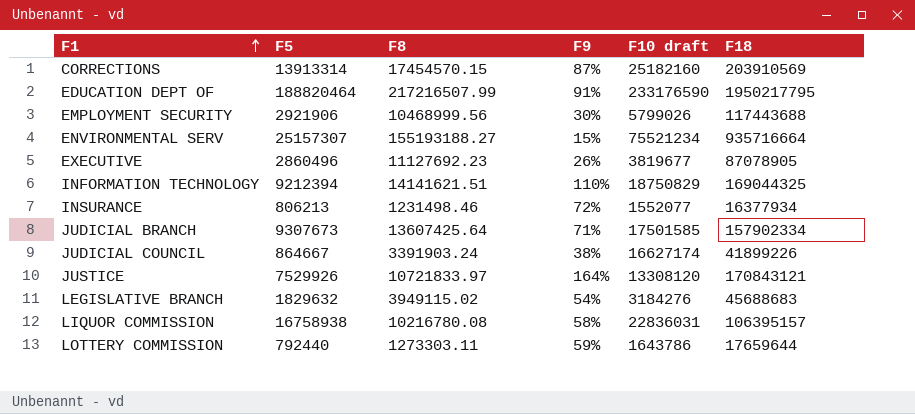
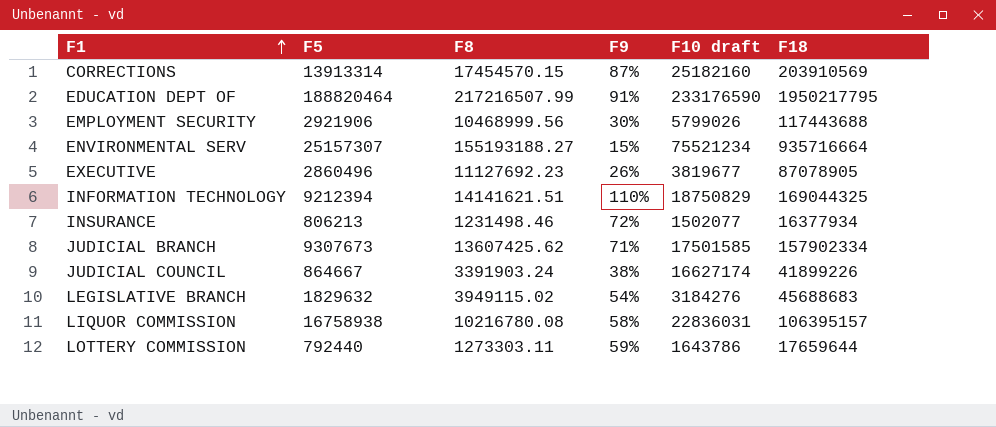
row JUSTICE: 7529926 | 10721833.97 | 164% | 13308120 | 170843121 -> none
INSURANCE | F10 draft: 1552077 -> 1502077
JUDICIAL BRANCH | F8: 13607425.64 -> 13607425.62

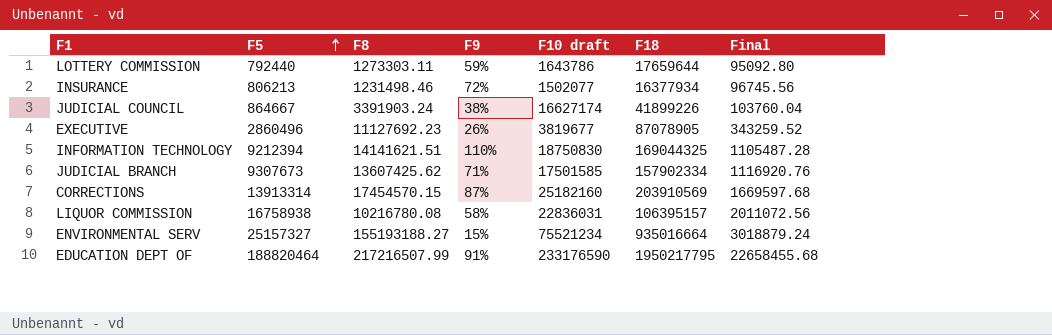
row order: F1 ascending -> F5 ascending
column Final | formula: none -> [F5] * 0.12
row EMPLOYMENT SECURITY: 2921906 | 10468999.56 | 30% | 5799026 | 117443688 -> none
row LEGISLATIVE BRANCH: 1829632 | 3949115.02 | 54% | 3184276 | 45688683 -> none
INFORMATION TECHNOLOGY | F10 draft: 18750829 -> 18750830
ENVIRONMENTAL SERV | F5: 25157307 -> 25157327
ENVIRONMENTAL SERV | F18: 935716664 -> 935016664

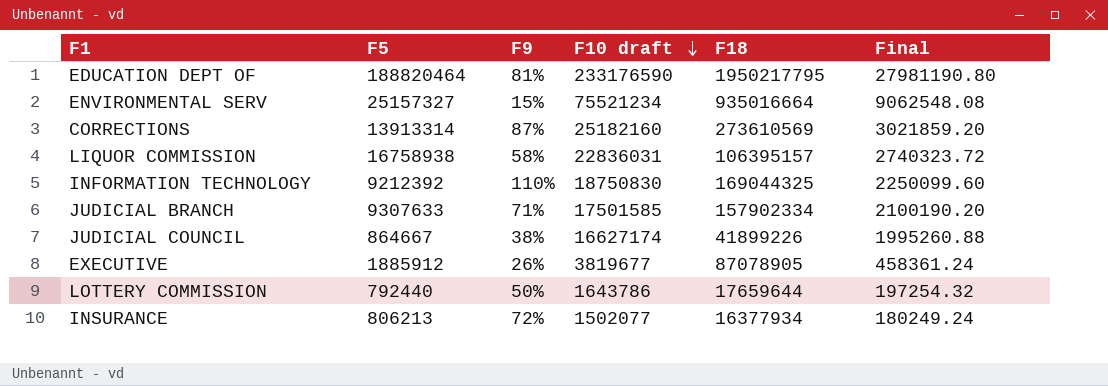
row order: F5 ascending -> F10 draft descending
column F8 | position: 3 -> none
column Final | formula: [F5] * 0.12 -> [F10 draft] * 0.12
EDUCATION DEPT OF | F9: 91% -> 81%
CORRECTIONS | F18: 203910569 -> 273610569
INFORMATION TECHNOLOGY | F5: 9212394 -> 9212392
JUDICIAL BRANCH | F5: 9307673 -> 9307633
EXECUTIVE | F5: 2860496 -> 1885912
LOTTERY COMMISSION | F9: 59% -> 50%

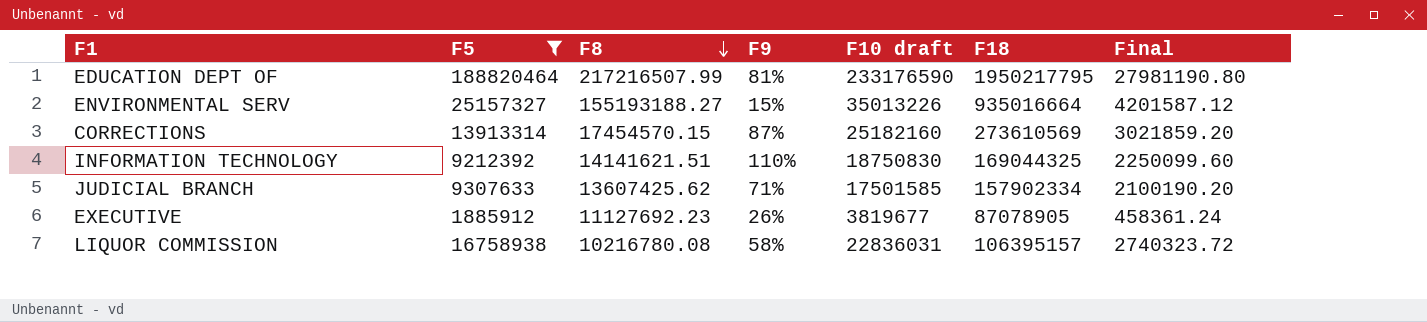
filter: none -> F5 >= 1885912
row order: F10 draft descending -> F8 descending
column F8 | position: none -> 3
ENVIRONMENTAL SERV | F10 draft: 75521234 -> 35013226
ENVIRONMENTAL SERV | Final: 9062548.08 -> 4201587.12

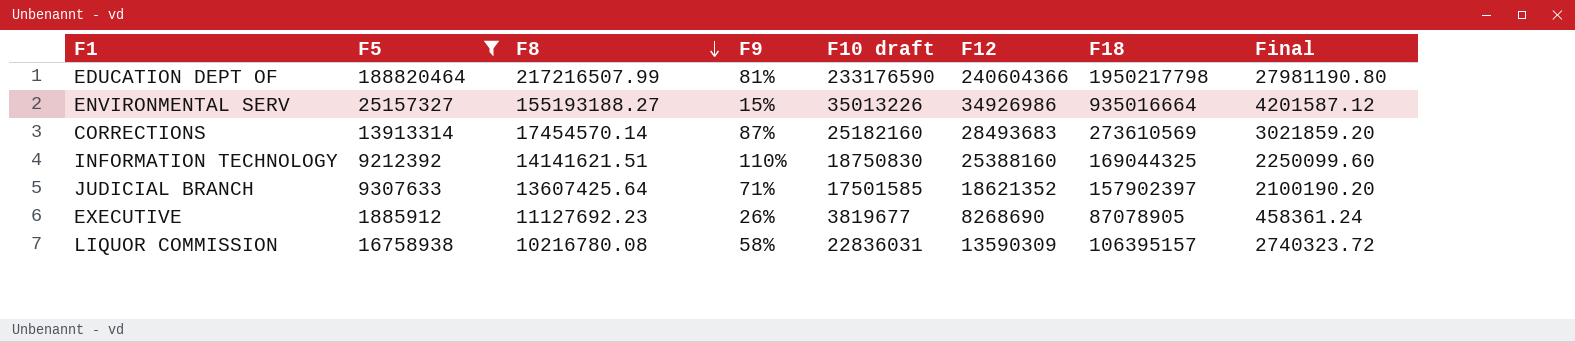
column F12 | position: none -> 6
EDUCATION DEPT OF | F18: 1950217795 -> 1950217798
CORRECTIONS | F8: 17454570.15 -> 17454570.14
JUDICIAL BRANCH | F8: 13607425.62 -> 13607425.64
JUDICIAL BRANCH | F18: 157902334 -> 157902397

